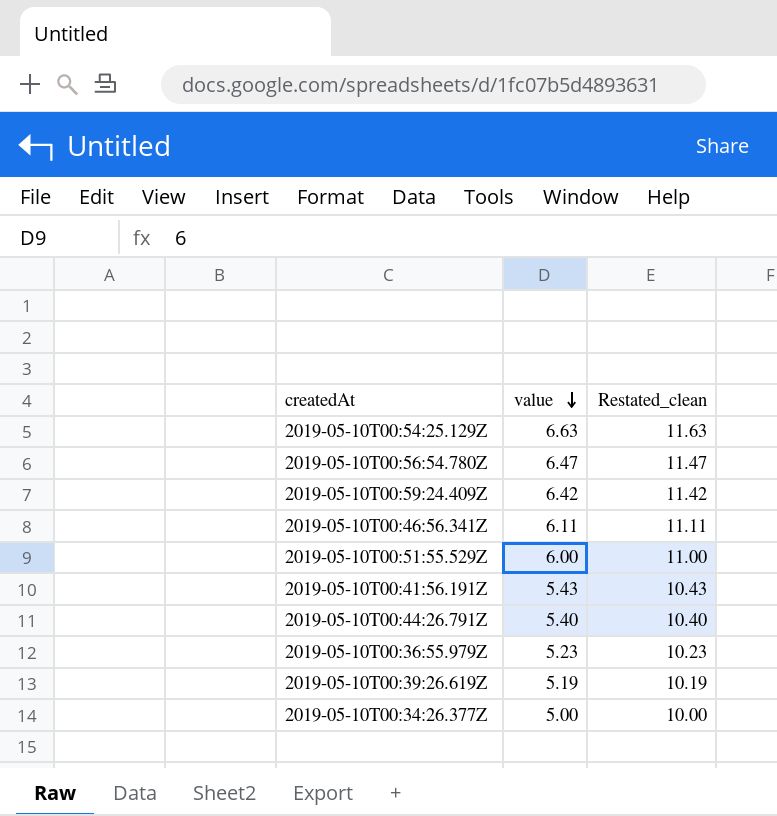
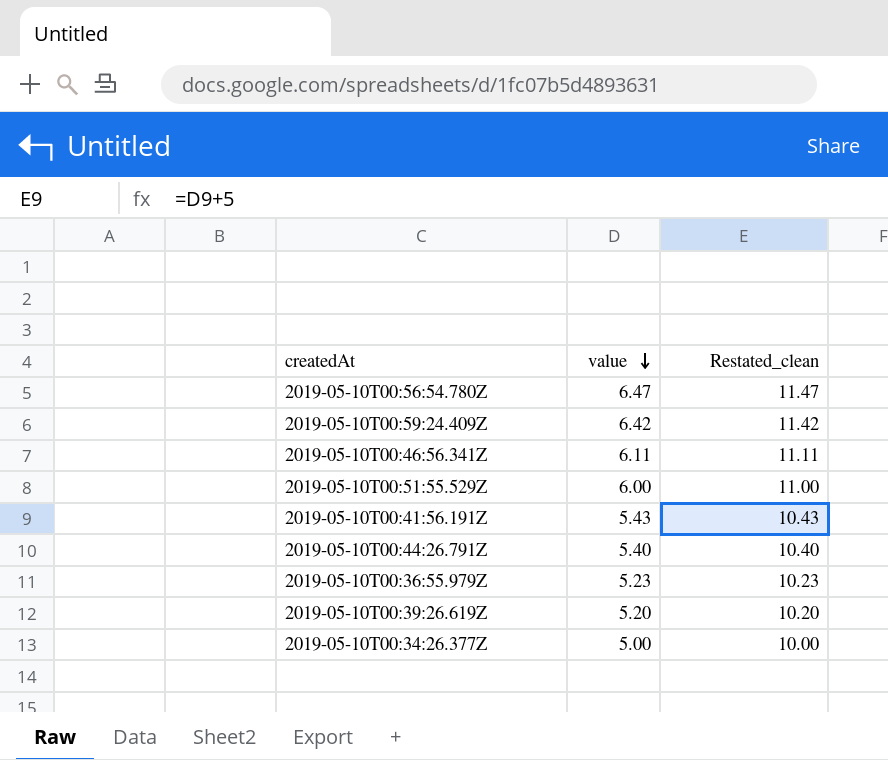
row 2019-05-10T00:54:25.129Z: 6.63 | 11.63 -> none
2019-05-10T00:39:26.619Z | value: 5.19 -> 5.20
2019-05-10T00:39:26.619Z | Restated_clean: 10.19 -> 10.20

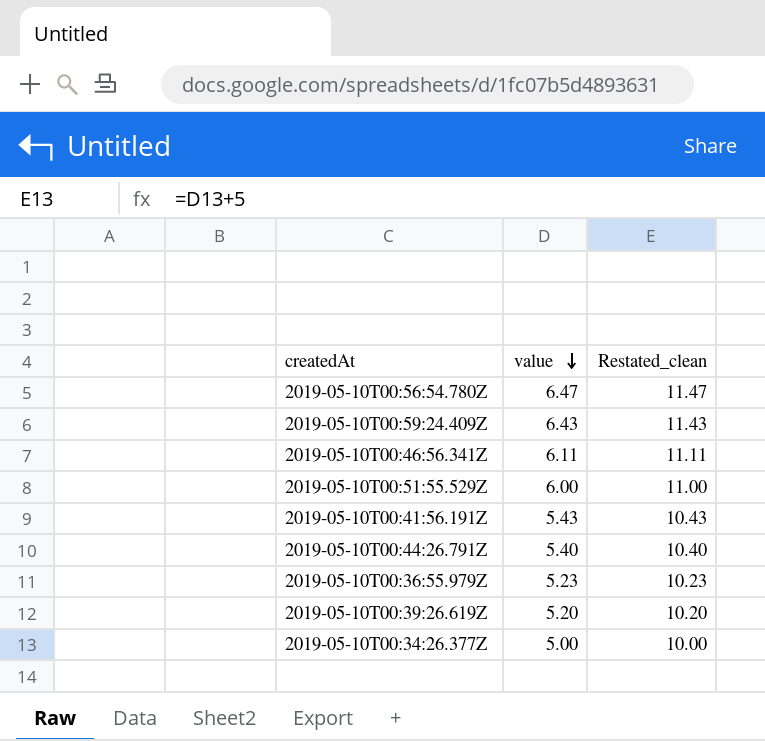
2019-05-10T00:59:24.409Z | value: 6.42 -> 6.43
2019-05-10T00:59:24.409Z | Restated_clean: 11.42 -> 11.43

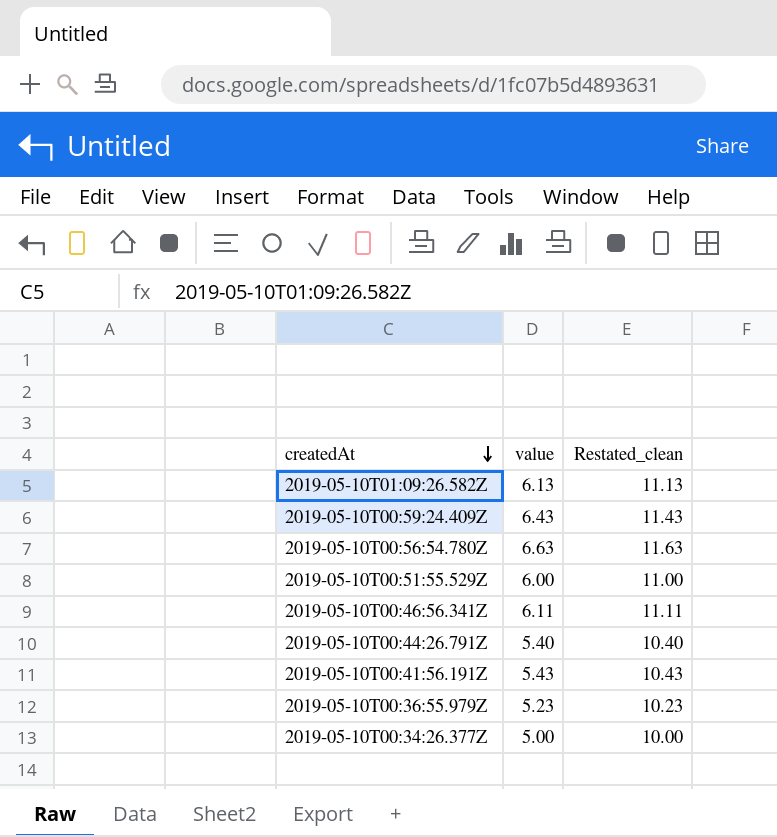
row order: value descending -> createdAt descending
row 2019-05-10T00:39:26.619Z: 5.20 | 10.20 -> none
row 2019-05-10T01:09:26.582Z: none -> 6.13 | 11.13
2019-05-10T00:56:54.780Z | value: 6.47 -> 6.63
2019-05-10T00:56:54.780Z | Restated_clean: 11.47 -> 11.63

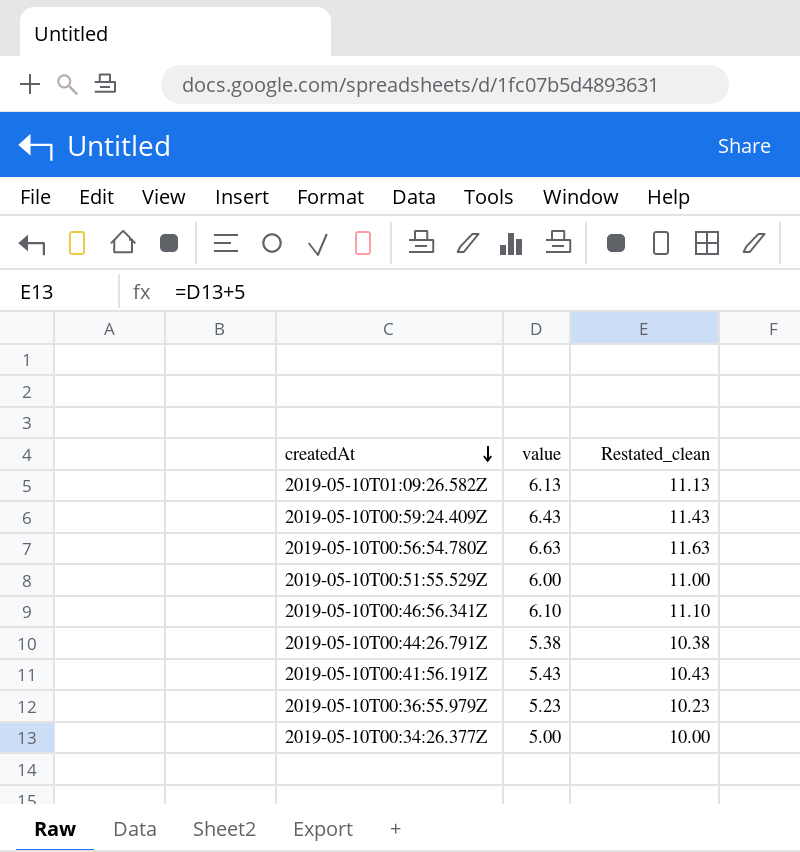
2019-05-10T00:46:56.341Z | value: 6.11 -> 6.10
2019-05-10T00:46:56.341Z | Restated_clean: 11.11 -> 11.10
2019-05-10T00:44:26.791Z | value: 5.40 -> 5.38
2019-05-10T00:44:26.791Z | Restated_clean: 10.40 -> 10.38

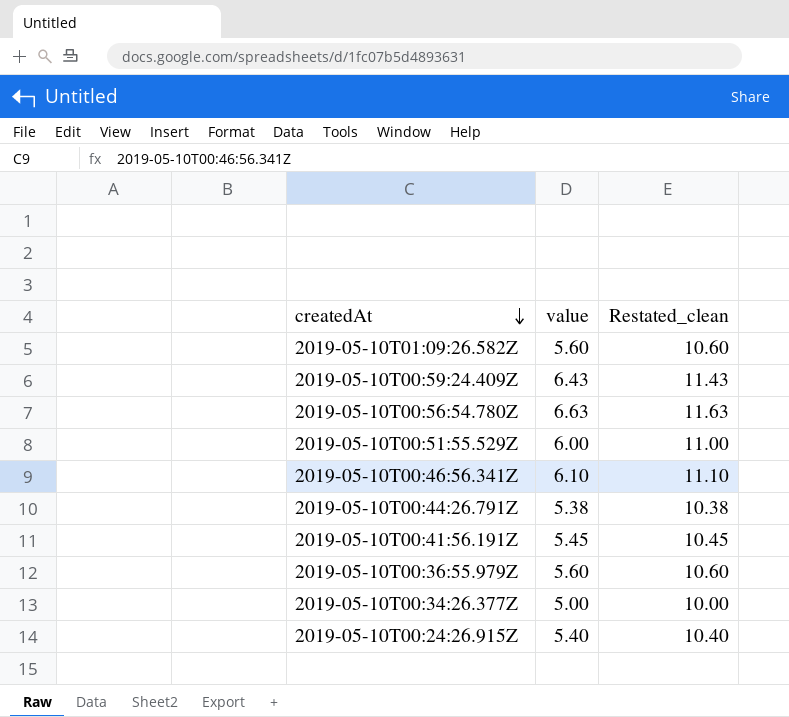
2019-05-10T01:09:26.582Z | value: 6.13 -> 5.60
2019-05-10T01:09:26.582Z | Restated_clean: 11.13 -> 10.60
2019-05-10T00:41:56.191Z | value: 5.43 -> 5.45
2019-05-10T00:41:56.191Z | Restated_clean: 10.43 -> 10.45
2019-05-10T00:36:55.979Z | value: 5.23 -> 5.60
2019-05-10T00:36:55.979Z | Restated_clean: 10.23 -> 10.60
row 2019-05-10T00:24:26.915Z: none -> 5.40 | 10.40

